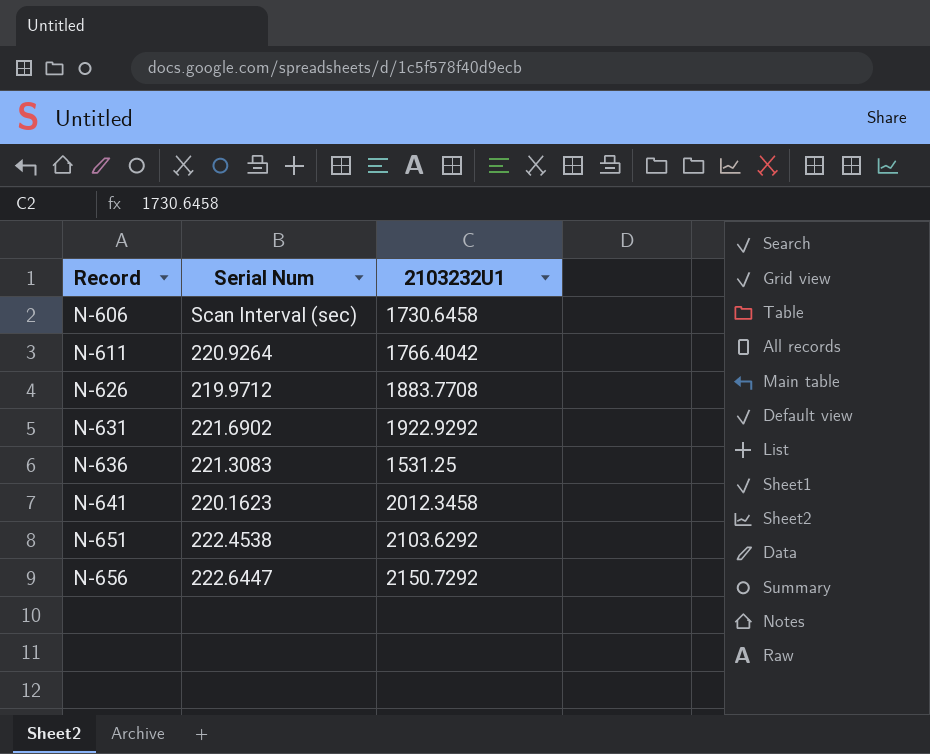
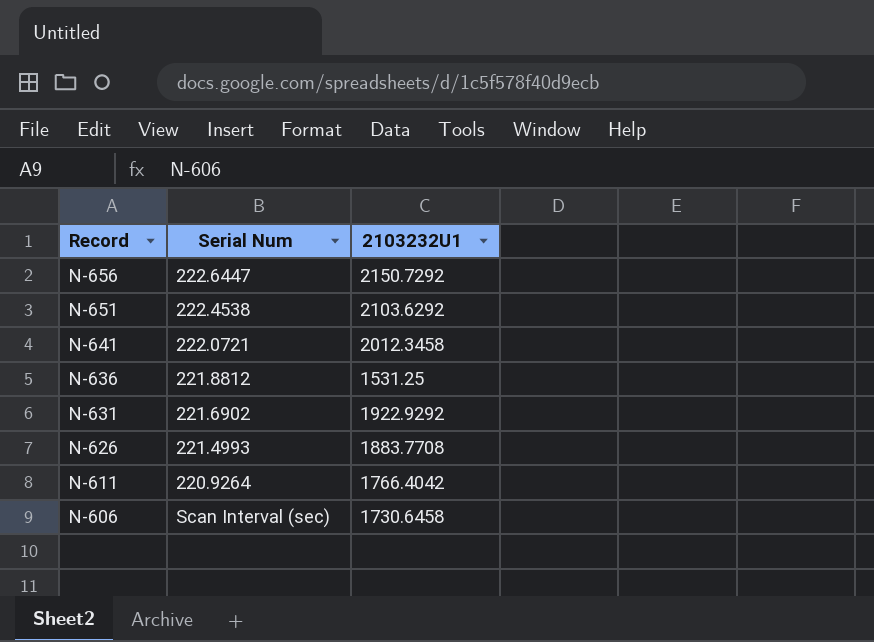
row order: Record ascending -> Record descending
N-641 | Serial Num: 220.1623 -> 222.0721
N-636 | Serial Num: 221.3083 -> 221.8812
N-626 | Serial Num: 219.9712 -> 221.4993

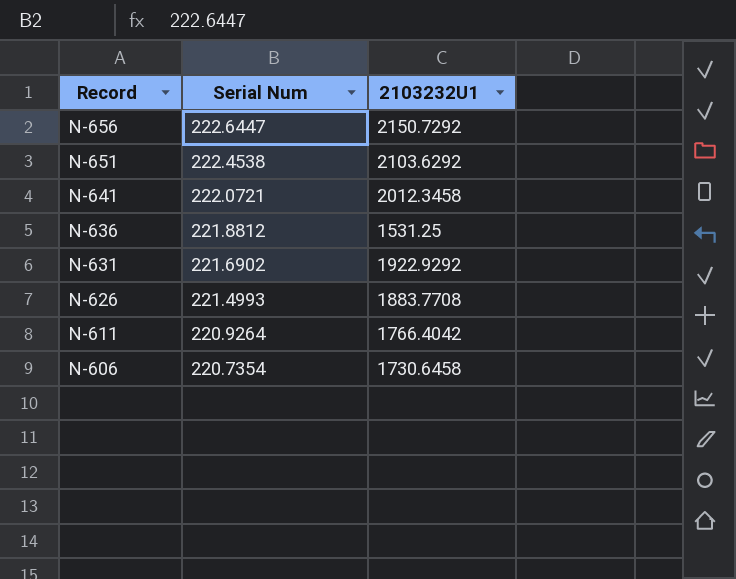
N-606 | Serial Num: Scan Interval (sec) -> 220.7354

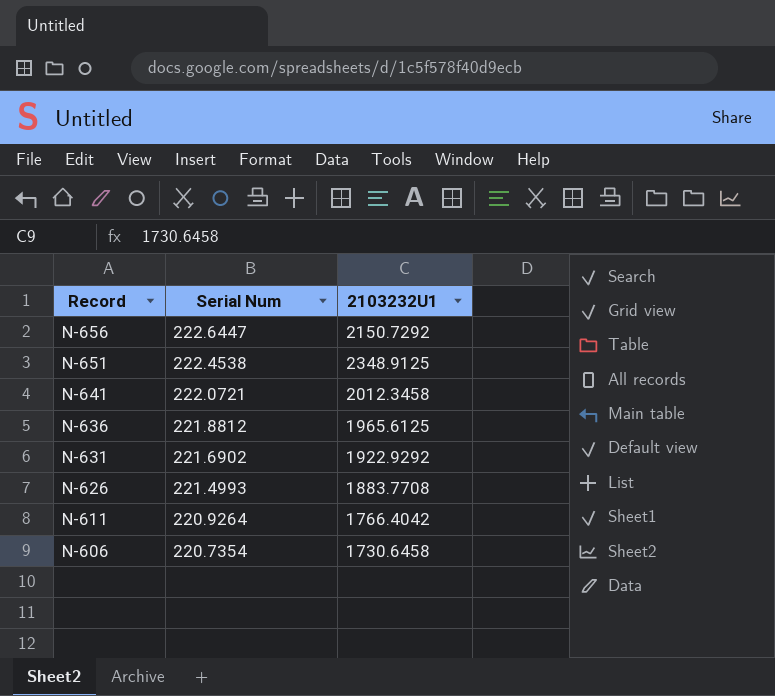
N-651 | 2103232U1: 2103.6292 -> 2348.9125
N-636 | 2103232U1: 1531.25 -> 1965.6125

